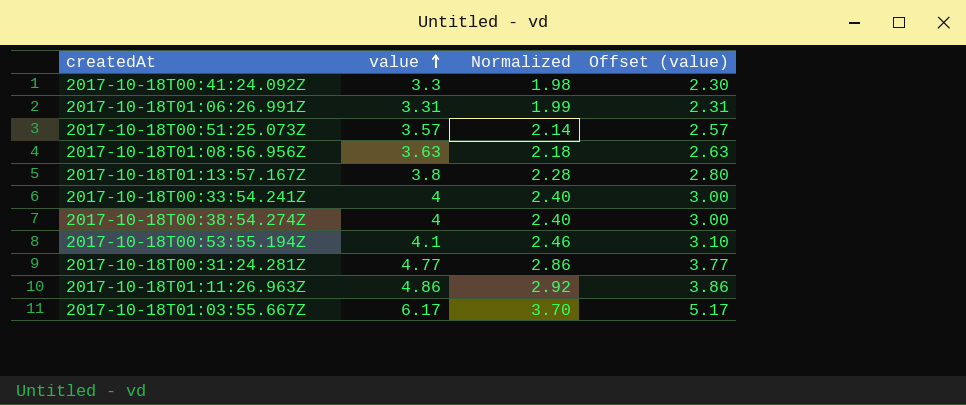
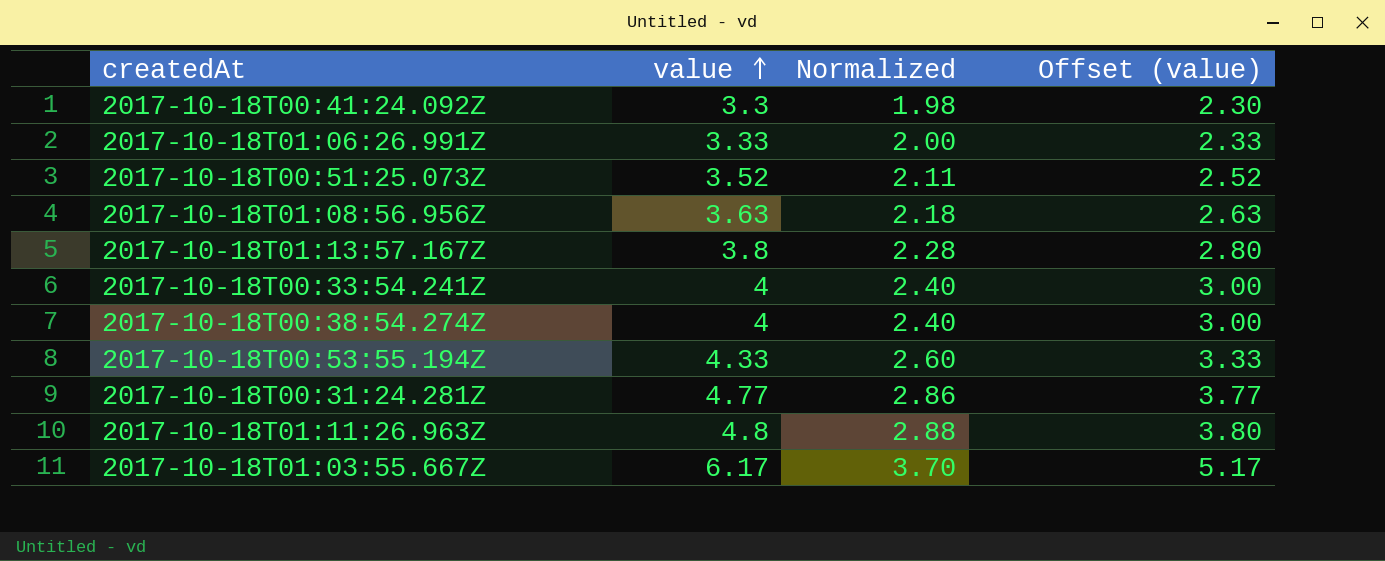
2017-10-18T01:06:26.991Z | value: 3.31 -> 3.33
2017-10-18T01:06:26.991Z | Normalized: 1.99 -> 2.00
2017-10-18T01:06:26.991Z | Offset (value): 2.31 -> 2.33
2017-10-18T00:51:25.073Z | value: 3.57 -> 3.52
2017-10-18T00:51:25.073Z | Normalized: 2.14 -> 2.11
2017-10-18T00:51:25.073Z | Offset (value): 2.57 -> 2.52
2017-10-18T00:53:55.194Z | value: 4.1 -> 4.33
2017-10-18T00:53:55.194Z | Normalized: 2.46 -> 2.60
2017-10-18T00:53:55.194Z | Offset (value): 3.10 -> 3.33
2017-10-18T01:11:26.963Z | value: 4.86 -> 4.8
2017-10-18T01:11:26.963Z | Normalized: 2.92 -> 2.88
2017-10-18T01:11:26.963Z | Offset (value): 3.86 -> 3.80

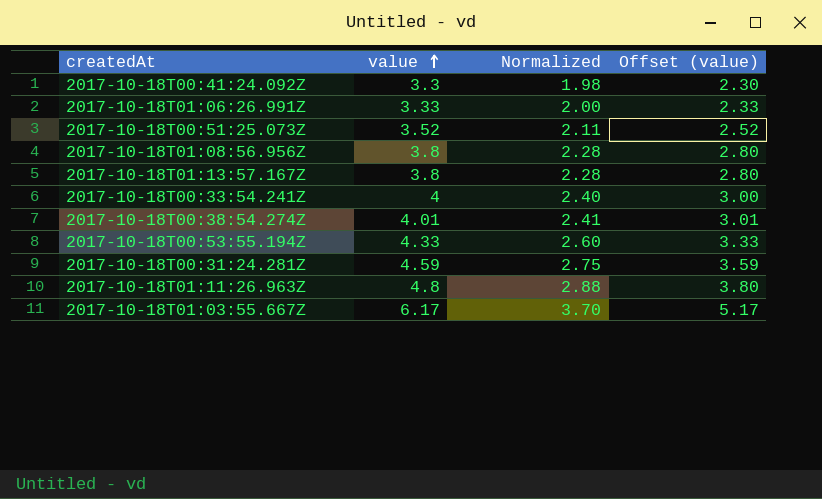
2017-10-18T01:08:56.956Z | value: 3.63 -> 3.8
2017-10-18T01:08:56.956Z | Normalized: 2.18 -> 2.28
2017-10-18T01:08:56.956Z | Offset (value): 2.63 -> 2.80
2017-10-18T00:38:54.274Z | value: 4 -> 4.01
2017-10-18T00:38:54.274Z | Normalized: 2.40 -> 2.41
2017-10-18T00:38:54.274Z | Offset (value): 3.00 -> 3.01
2017-10-18T00:31:24.281Z | value: 4.77 -> 4.59
2017-10-18T00:31:24.281Z | Normalized: 2.86 -> 2.75
2017-10-18T00:31:24.281Z | Offset (value): 3.77 -> 3.59

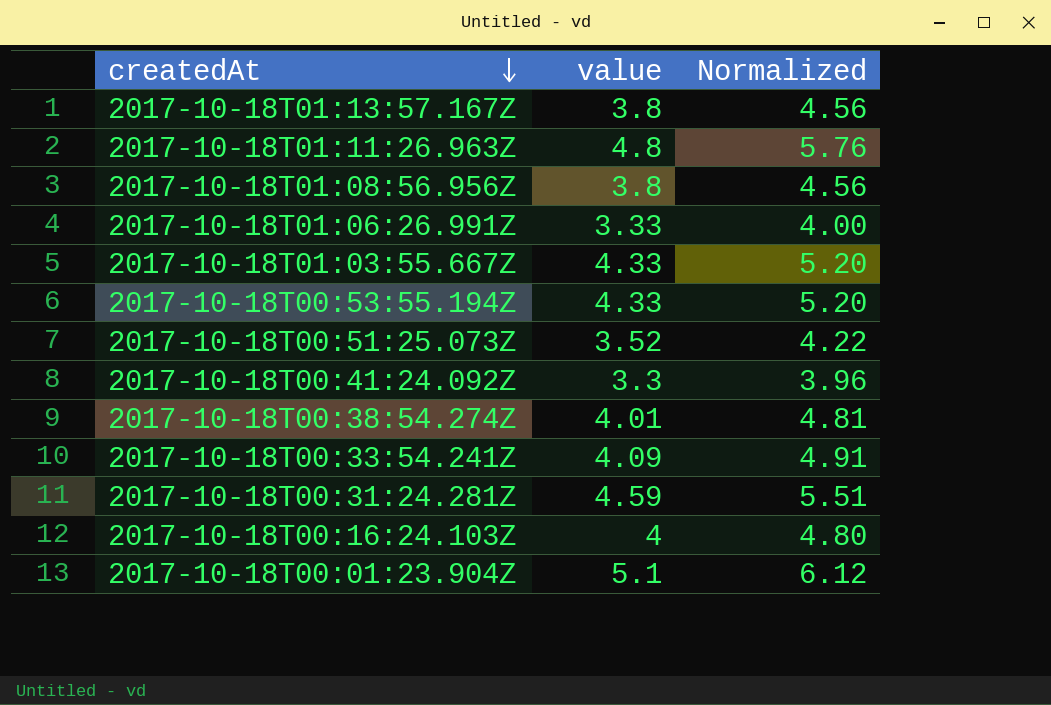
row order: value ascending -> createdAt descending
column Offset (value) | formula: [value] - 1 -> none
column Normalized | formula: [value] * 0.6 -> [value] * 1.2
2017-10-18T01:03:55.667Z | value: 6.17 -> 4.33
2017-10-18T00:33:54.241Z | value: 4 -> 4.09
row 2017-10-18T00:16:24.103Z: none -> 4 | 4.80
row 2017-10-18T00:01:23.904Z: none -> 5.1 | 6.12

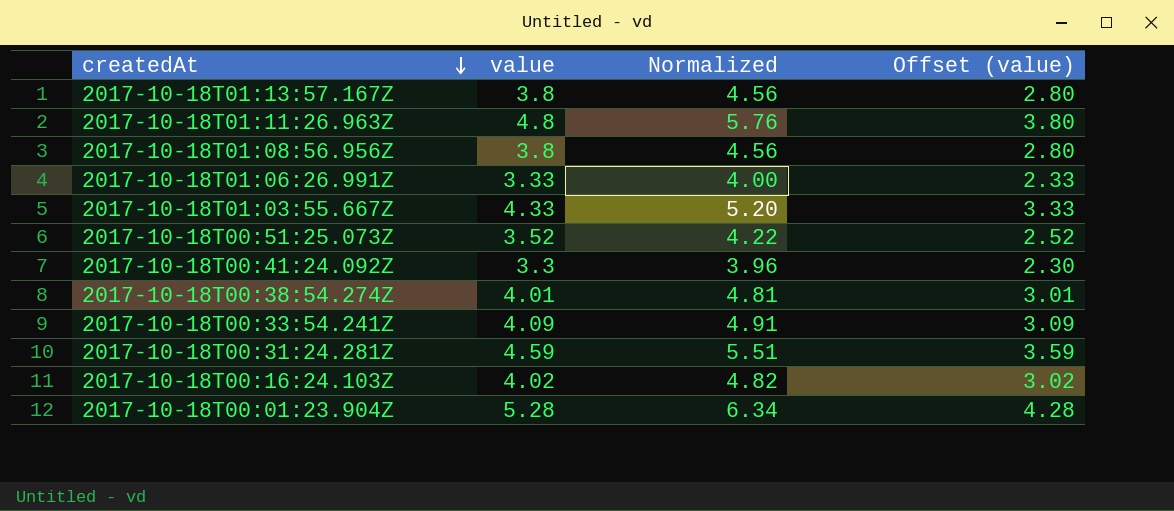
column Offset (value) | formula: none -> [value] - 1
row 2017-10-18T00:53:55.194Z: 4.33 | 5.20 -> none
2017-10-18T00:16:24.103Z | value: 4 -> 4.02
2017-10-18T00:16:24.103Z | Normalized: 4.80 -> 4.82
2017-10-18T00:01:23.904Z | value: 5.1 -> 5.28
2017-10-18T00:01:23.904Z | Normalized: 6.12 -> 6.34

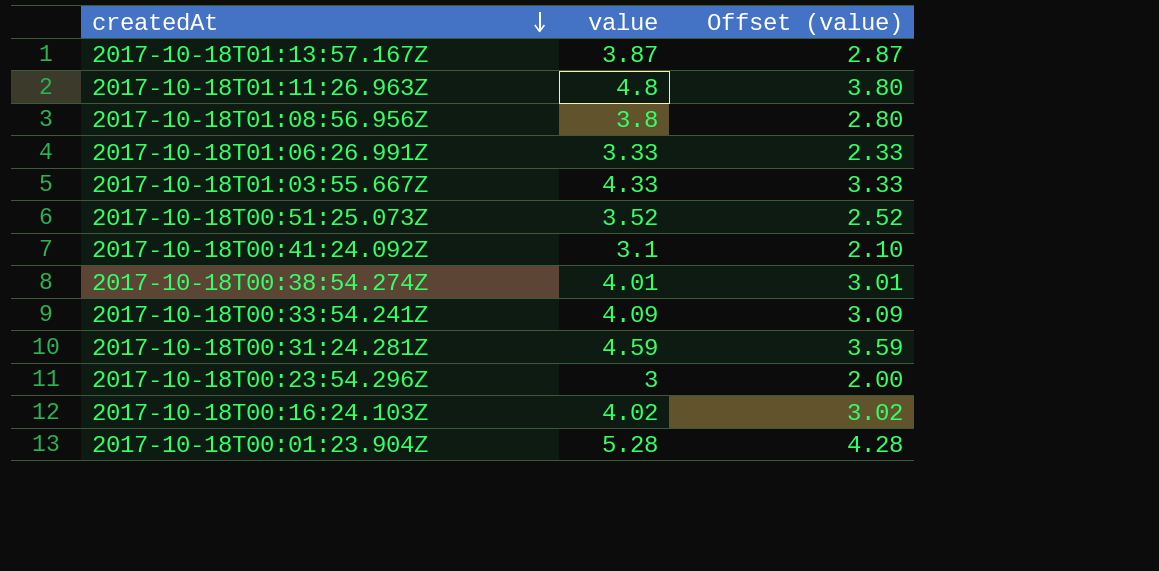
column Normalized | formula: [value] * 1.2 -> none
2017-10-18T01:13:57.167Z | value: 3.8 -> 3.87
2017-10-18T01:13:57.167Z | Offset (value): 2.80 -> 2.87
2017-10-18T00:41:24.092Z | value: 3.3 -> 3.1
2017-10-18T00:41:24.092Z | Offset (value): 2.30 -> 2.10
row 2017-10-18T00:23:54.296Z: none -> 3 | 2.00

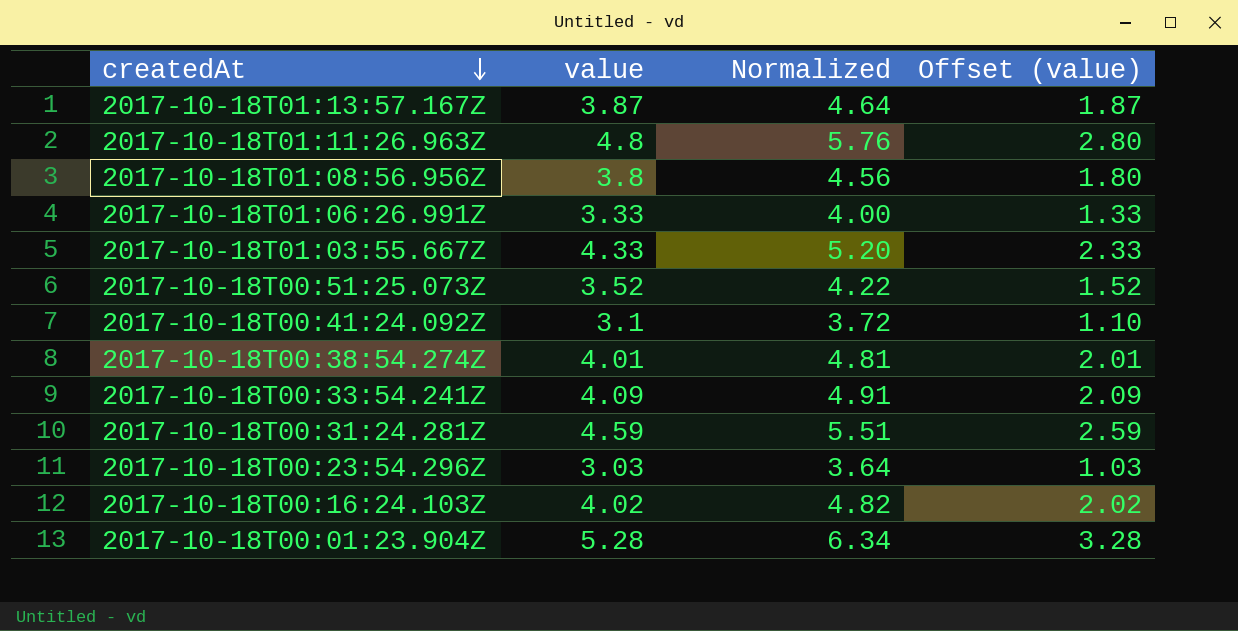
column Normalized | formula: none -> [value] * 1.2
column Offset (value) | formula: [value] - 1 -> [value] - 2
2017-10-18T00:23:54.296Z | value: 3 -> 3.03

